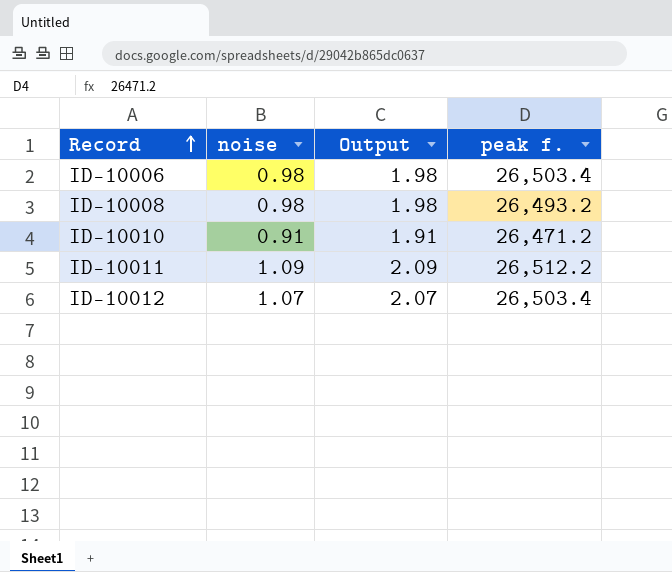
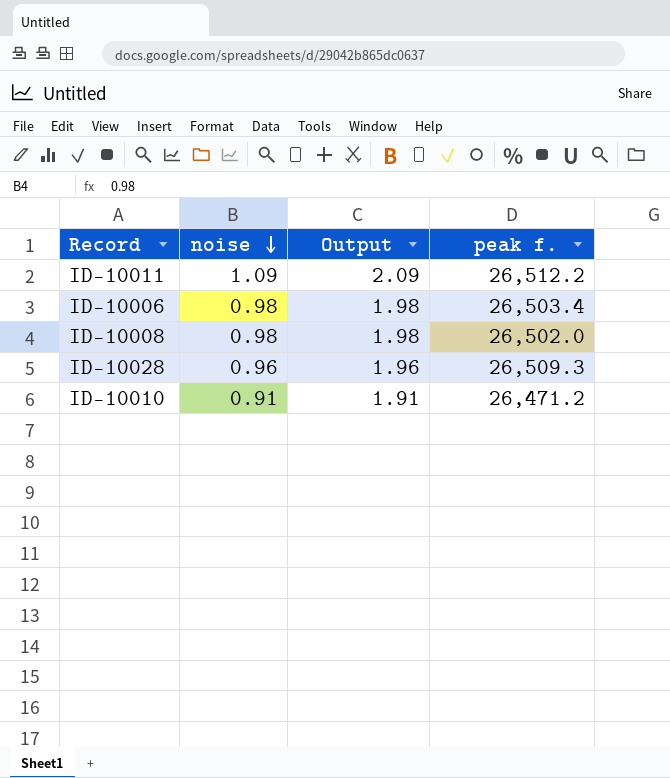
row order: Record ascending -> noise descending
row ID-10012: 1.07 | 2.07 | 26,503.4 -> none
ID-10008 | peak f.: 26,493.2 -> 26,502.0
row ID-10028: none -> 0.96 | 1.96 | 26,509.3

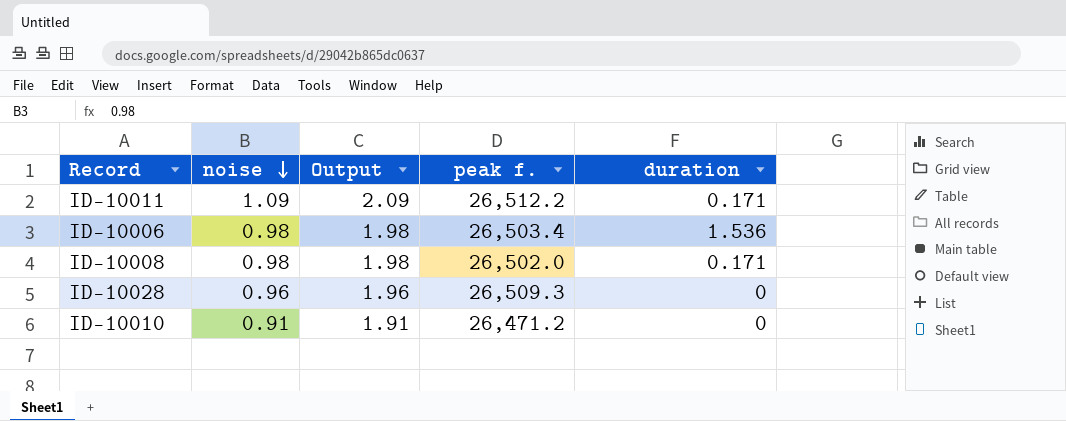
column duration | position: none -> 5

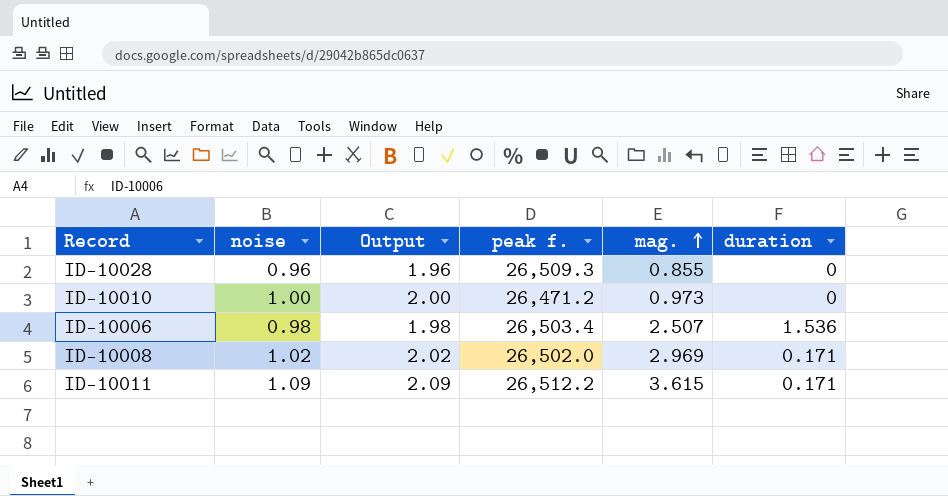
row order: noise descending -> mag. ascending
column mag. | position: none -> 5
ID-10010 | noise: 0.91 -> 1.00
ID-10010 | Output: 1.91 -> 2.00
ID-10008 | noise: 0.98 -> 1.02
ID-10008 | Output: 1.98 -> 2.02

